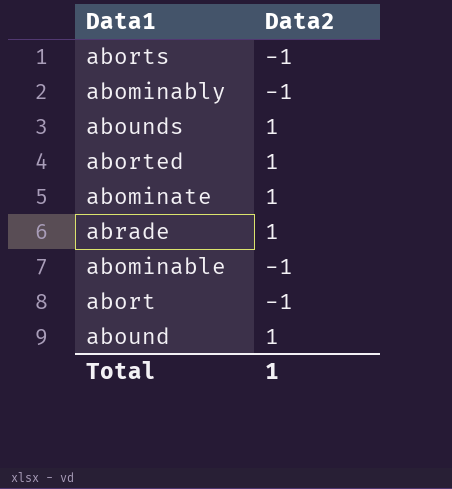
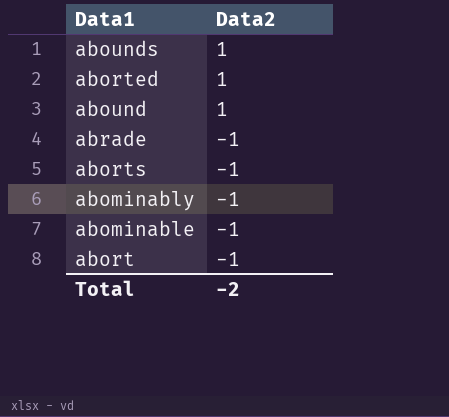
row order: none -> Data2 descending
row abominate: 1 -> none
abrade | Data2: 1 -> -1
Total | Data2: 1 -> -2

